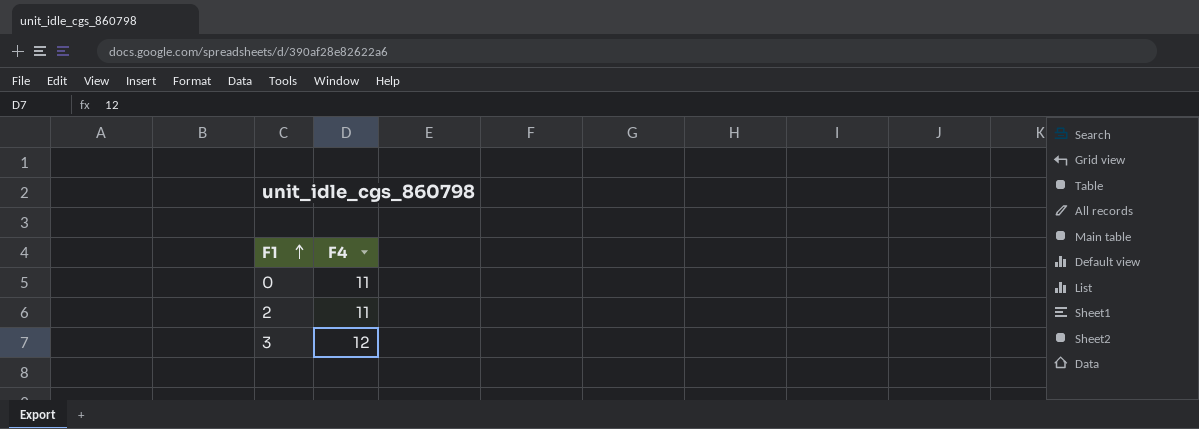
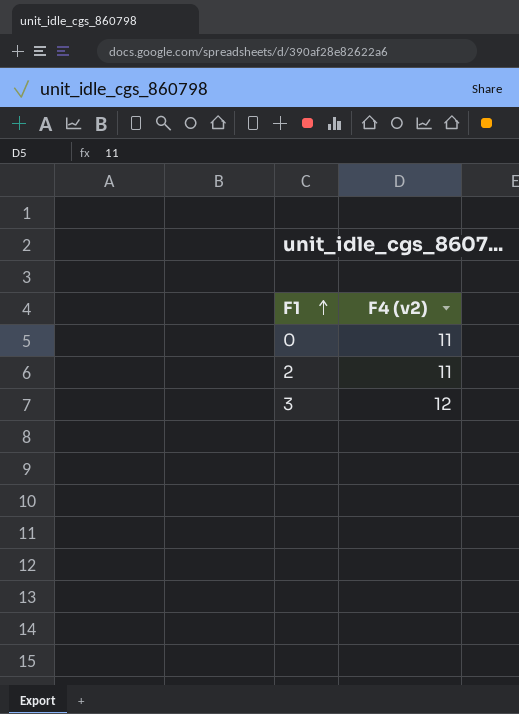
column name: F4 -> F4 (v2)

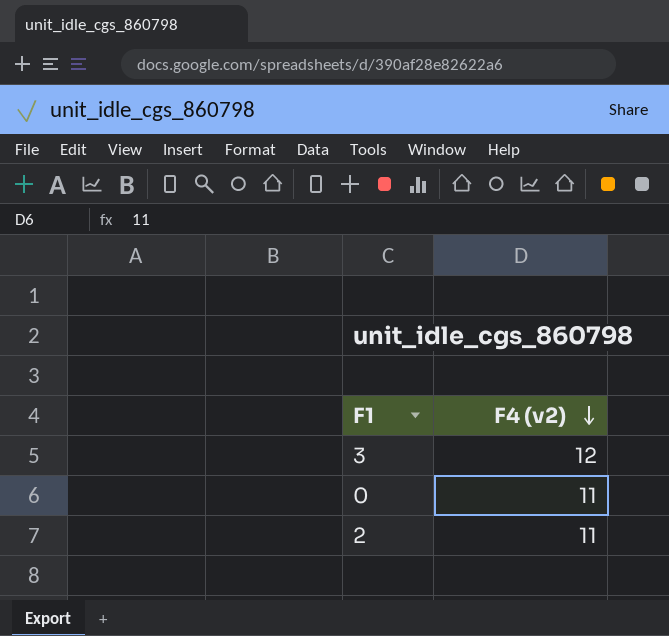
row order: F1 ascending -> F4 (v2) descending

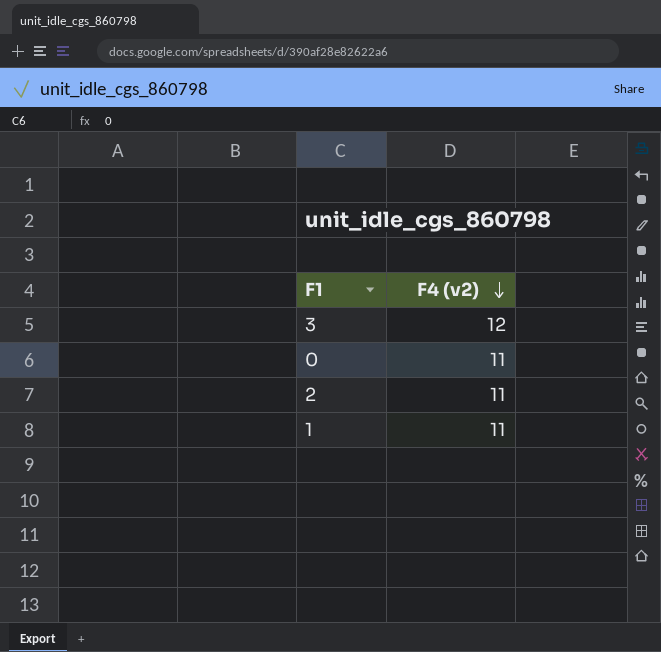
row 1: none -> 11

